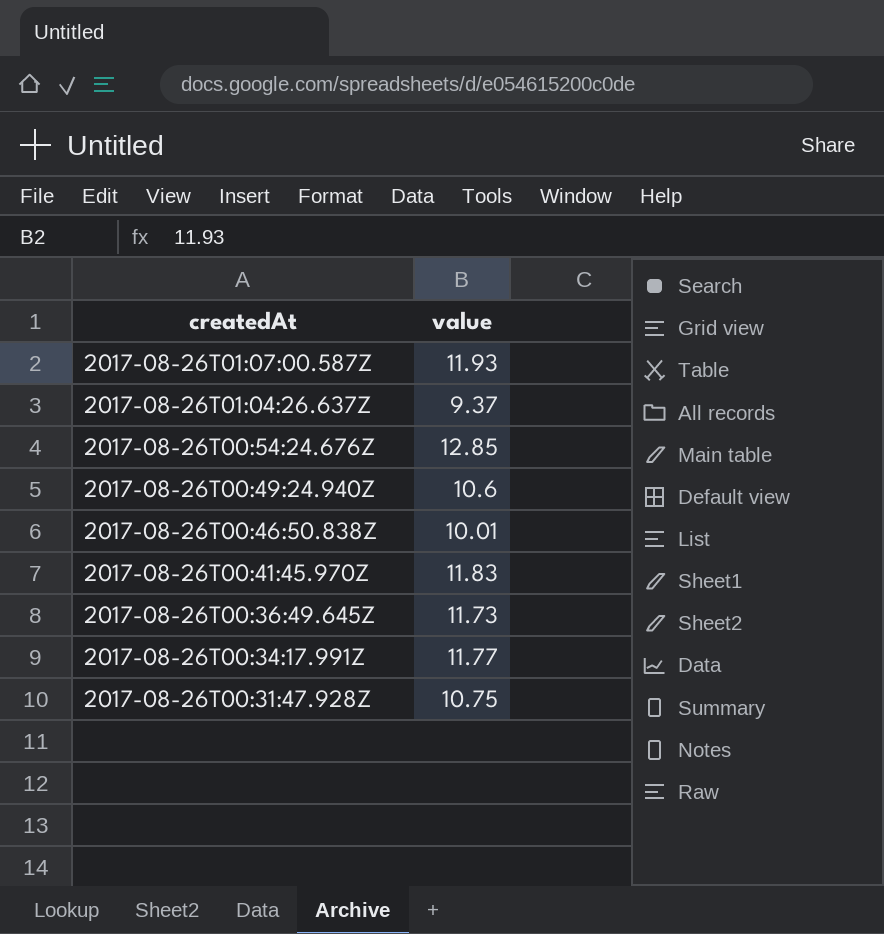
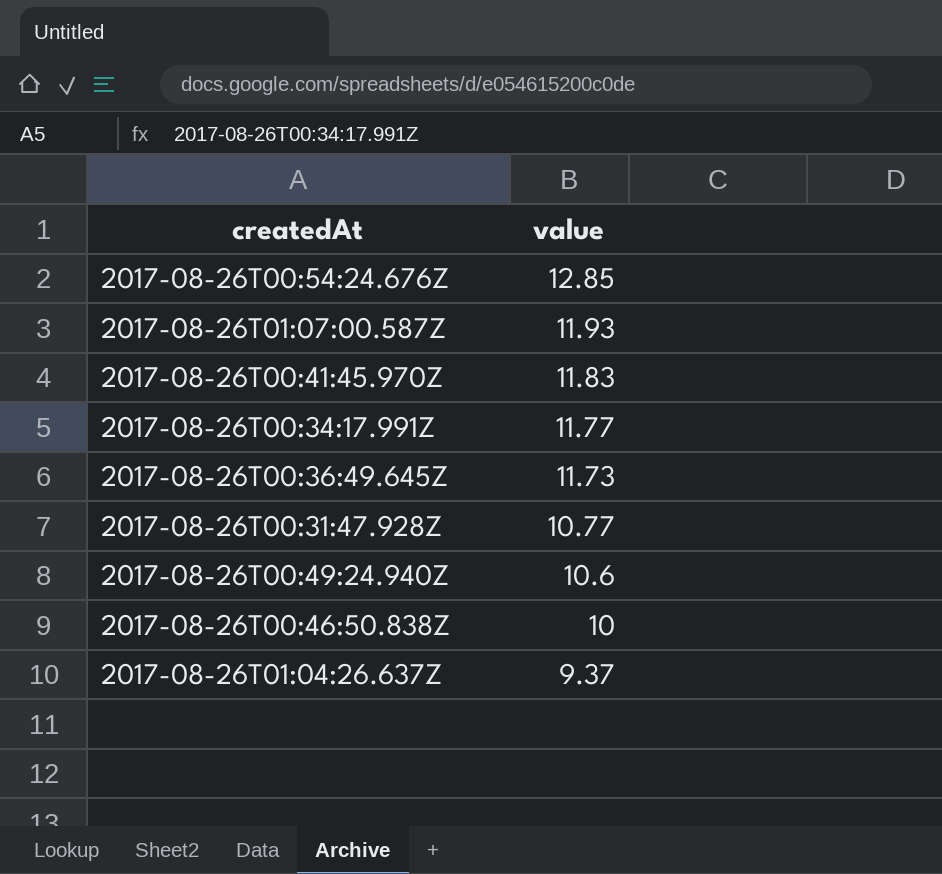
row order: createdAt descending -> value descending
2017-08-26T00:31:47.928Z | value: 10.75 -> 10.77
2017-08-26T00:46:50.838Z | value: 10.01 -> 10

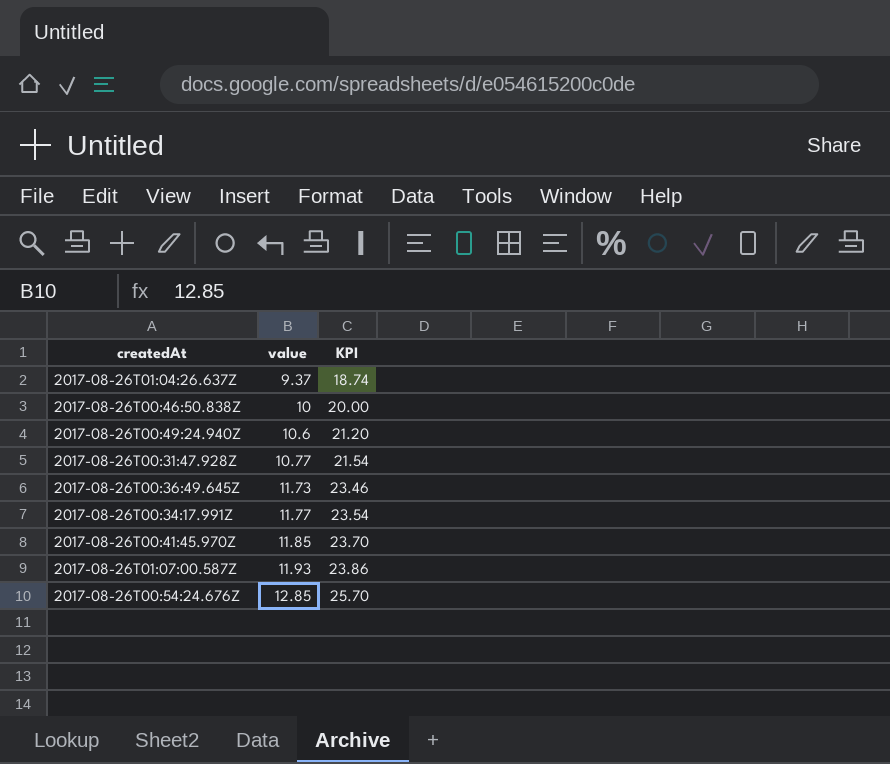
row order: value descending -> value ascending
column KPI | formula: none -> [value] * 2
2017-08-26T00:41:45.970Z | value: 11.83 -> 11.85

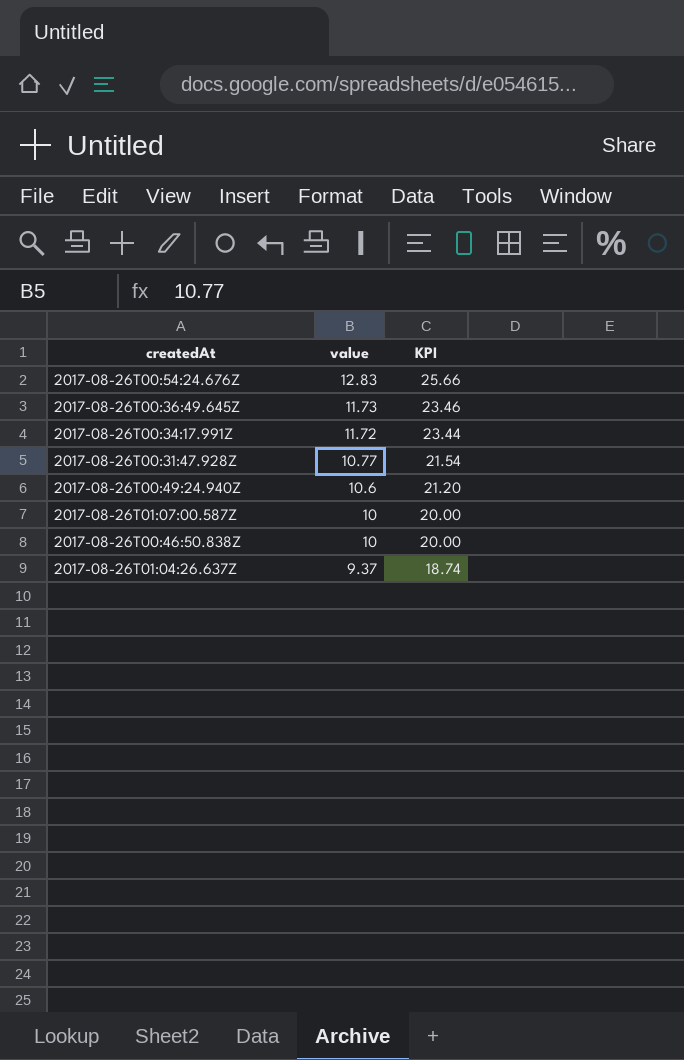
row order: value ascending -> value descending
row 2017-08-26T00:41:45.970Z: 11.85 | 23.70 -> none
2017-08-26T00:54:24.676Z | value: 12.85 -> 12.83
2017-08-26T00:54:24.676Z | KPI: 25.70 -> 25.66
2017-08-26T00:34:17.991Z | value: 11.77 -> 11.72
2017-08-26T00:34:17.991Z | KPI: 23.54 -> 23.44
2017-08-26T01:07:00.587Z | value: 11.93 -> 10
2017-08-26T01:07:00.587Z | KPI: 23.86 -> 20.00

